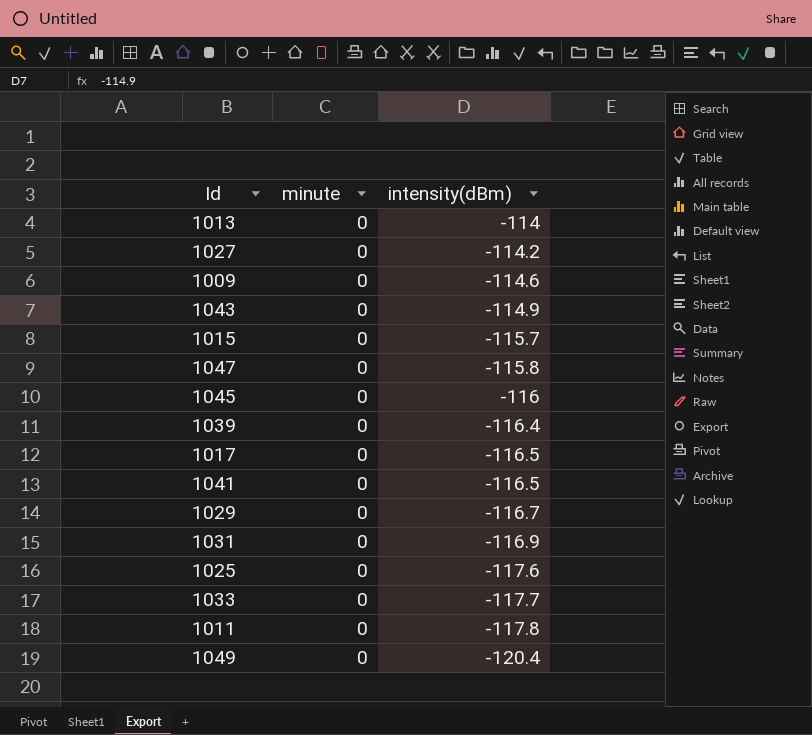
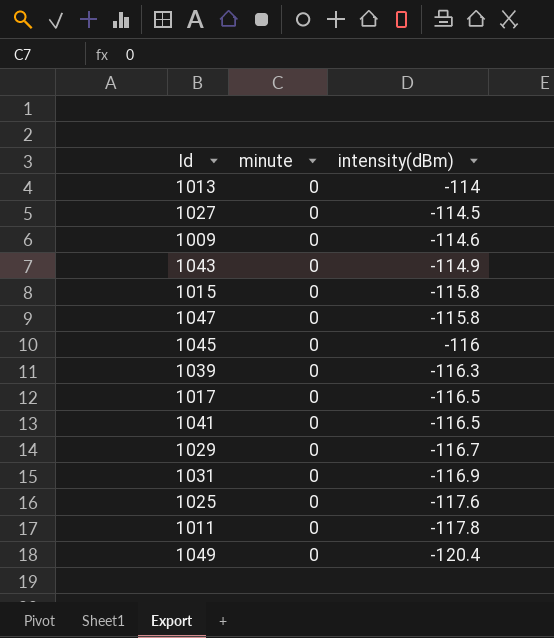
row 1033: 0 | -117.7 -> none
1027 | intensity(dBm): -114.2 -> -114.5
1015 | intensity(dBm): -115.7 -> -115.8
1039 | intensity(dBm): -116.4 -> -116.3

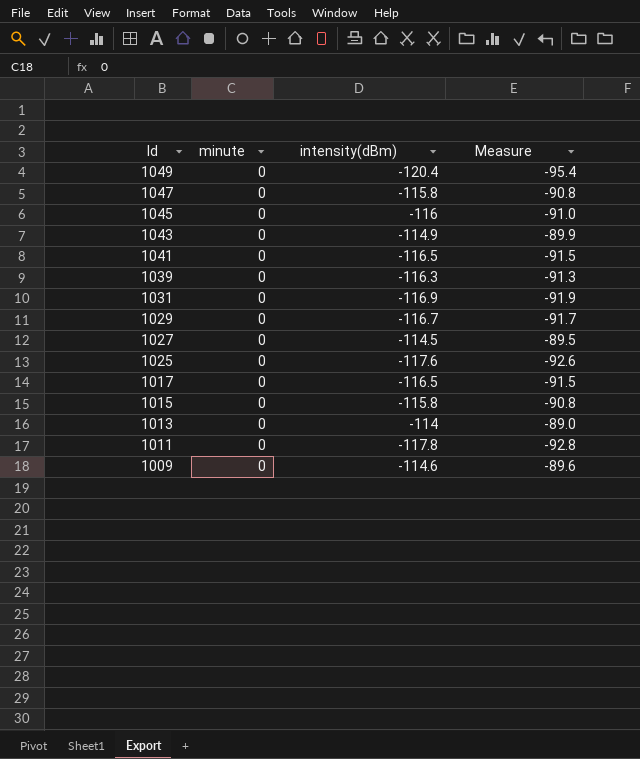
row order: intensity(dBm) descending -> Id descending
column Measure | formula: none -> [intensity(dBm)] + 25

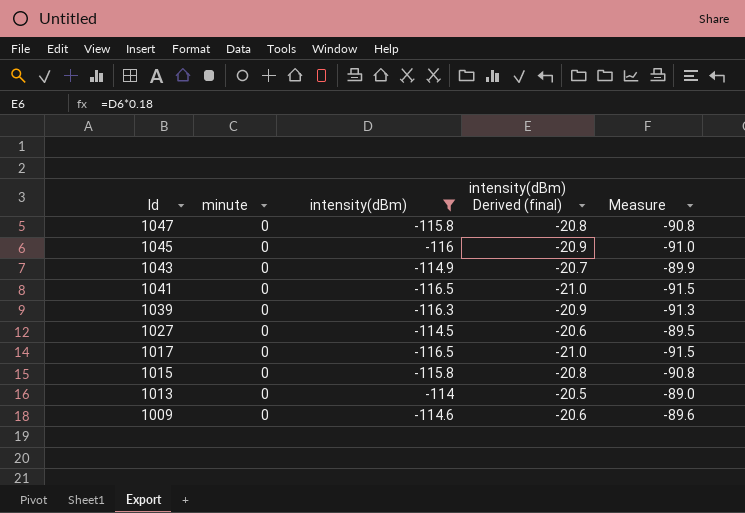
filter: none -> intensity(dBm) >= -116.5
column intensity(dBm) Derived (final) | formula: none -> [intensity(dBm)] * 0.18

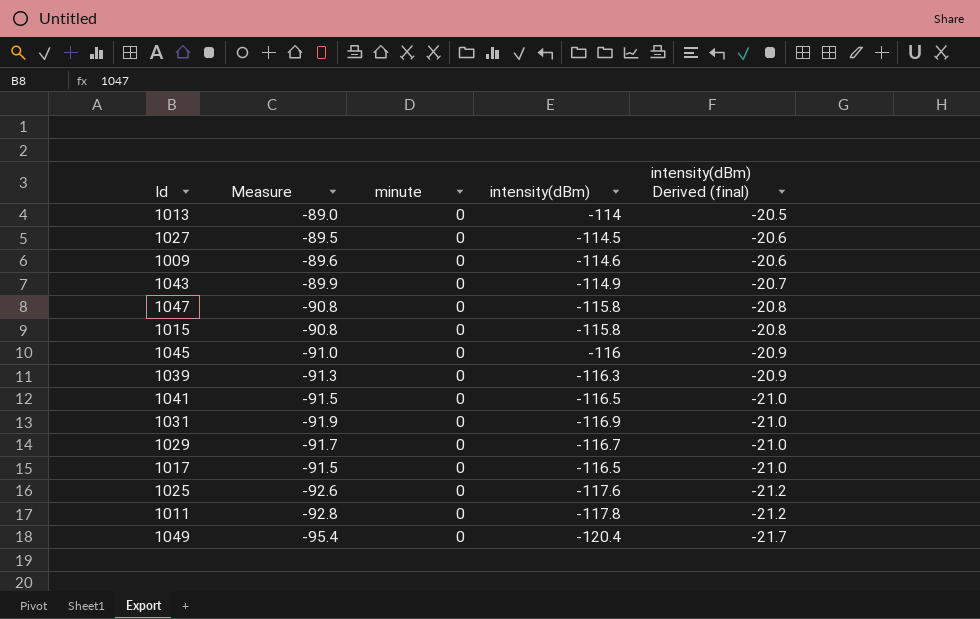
filter: intensity(dBm) >= -116.5 -> none
row order: Id descending -> intensity(dBm) Derived (final) descending
column Measure | position: 5 -> 2

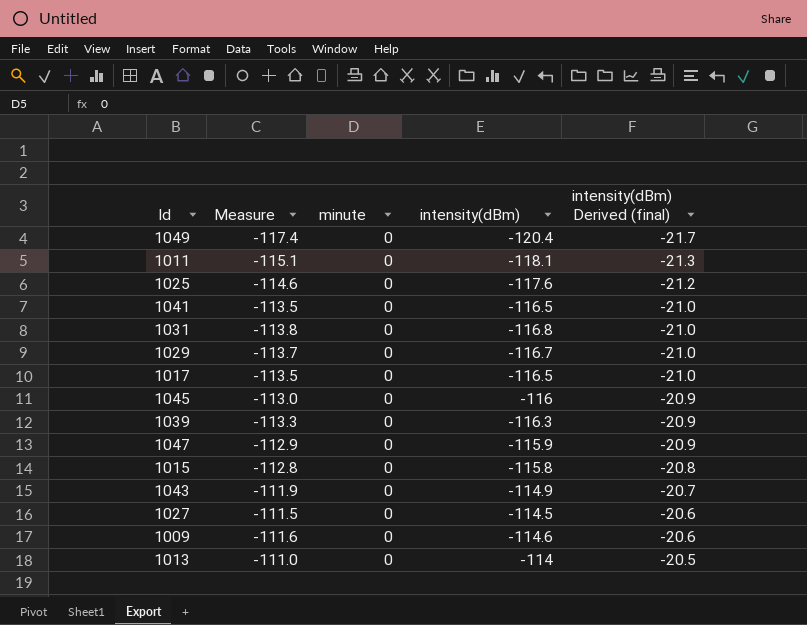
row order: intensity(dBm) Derived (final) descending -> intensity(dBm) Derived (final) ascending
column Measure | formula: [intensity(dBm)] + 25 -> [intensity(dBm)] + 3
1011 | intensity(dBm): -117.8 -> -118.1
1011 | intensity(dBm) Derived (final): -21.2 -> -21.3
1031 | intensity(dBm): -116.9 -> -116.8
1047 | intensity(dBm): -115.8 -> -115.9
1047 | intensity(dBm) Derived (final): -20.8 -> -20.9

